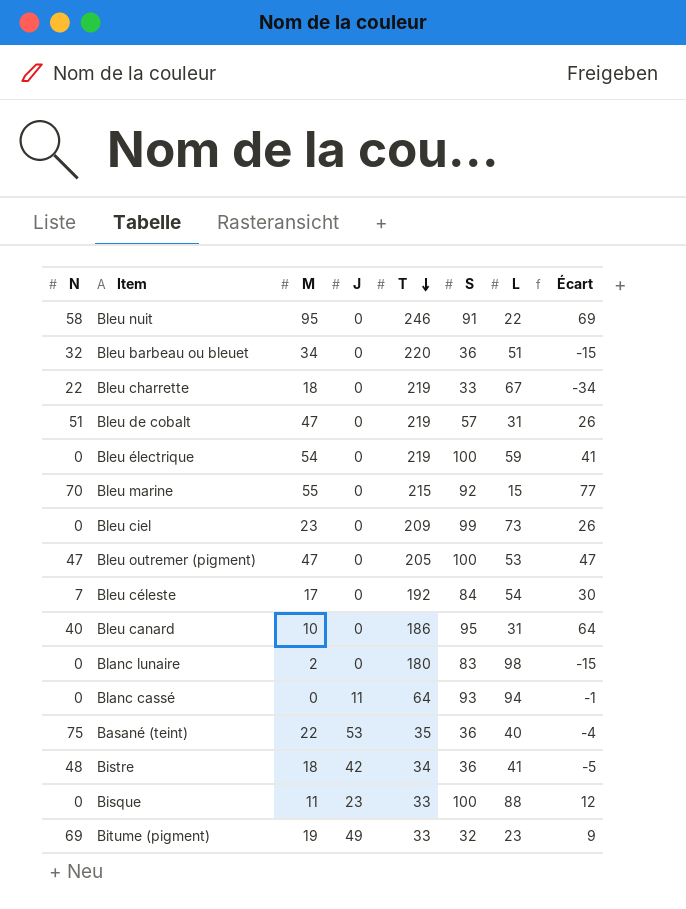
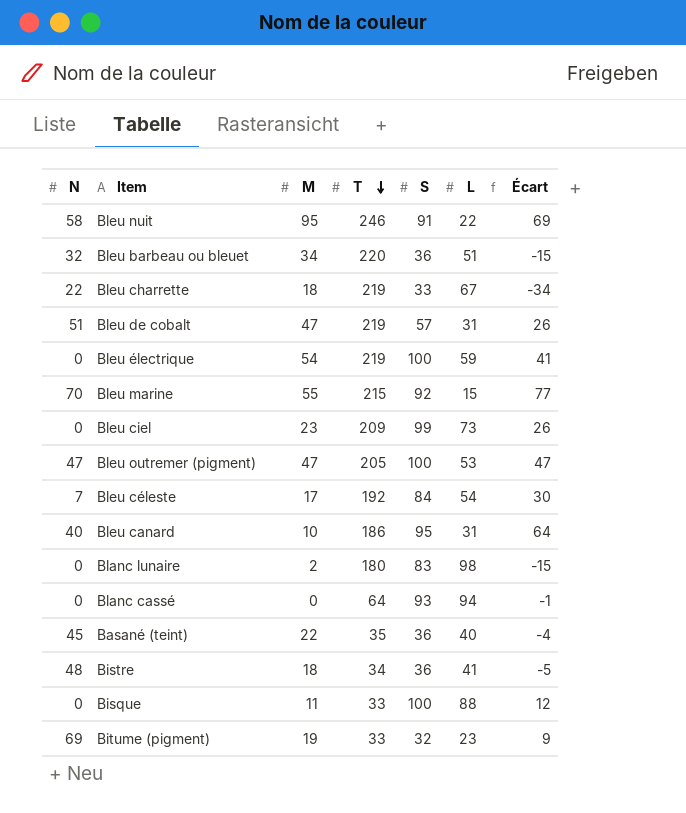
column J | position: 4 -> none
Basané (teint) | N: 75 -> 45

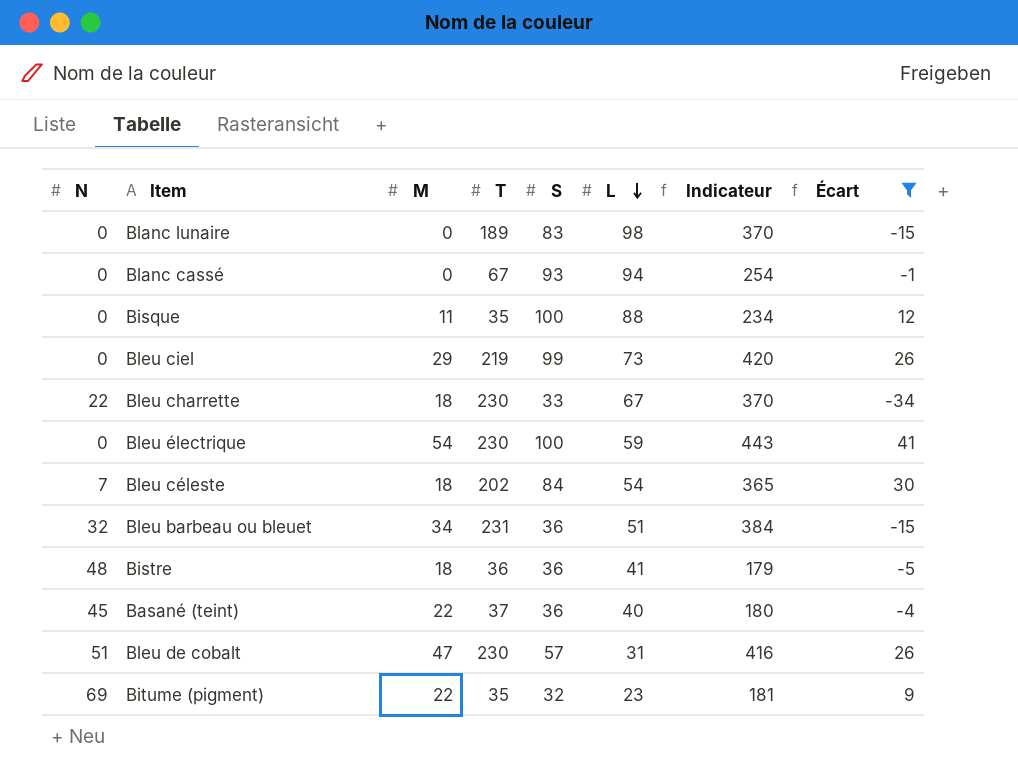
filter: none -> Écart <= 41
row order: T descending -> L descending
column Indicateur | formula: none -> [N] + [M] + [T] + [S] + [L]
Blanc lunaire | M: 2 -> 0
Blanc lunaire | T: 180 -> 189
Blanc cassé | T: 64 -> 67
Bisque | T: 33 -> 35
Bleu ciel | M: 23 -> 29
Bleu ciel | T: 209 -> 219
Bleu charrette | T: 219 -> 230
Bleu électrique | T: 219 -> 230
Bleu céleste | M: 17 -> 18
Bleu céleste | T: 192 -> 202
Bleu barbeau ou bleuet | T: 220 -> 231
Bistre | T: 34 -> 36
Basané (teint) | T: 35 -> 37
Bleu de cobalt | T: 219 -> 230
Bitume (pigment) | M: 19 -> 22
Bitume (pigment) | T: 33 -> 35

